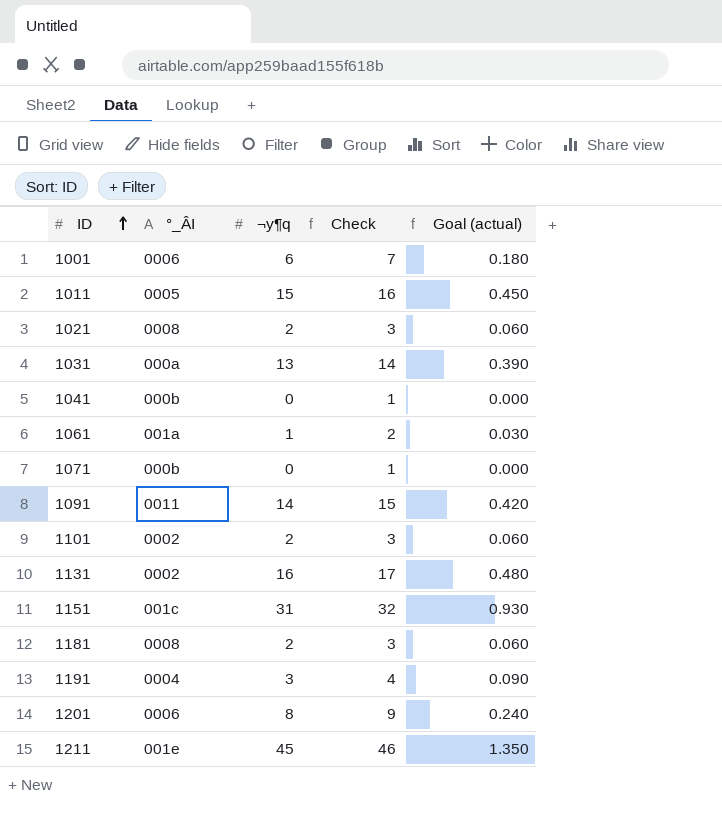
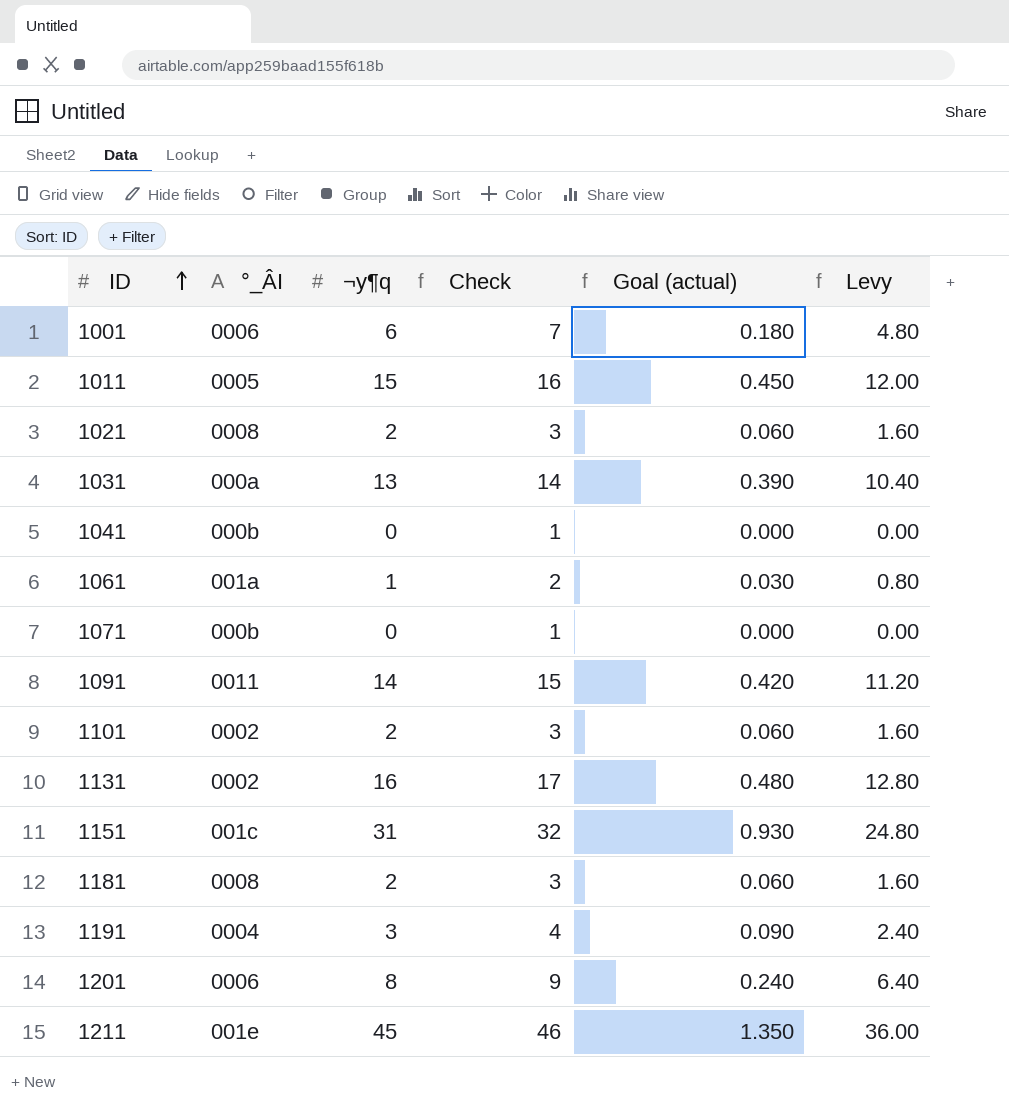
column Levy | formula: none -> [¬y¶q] * 0.8

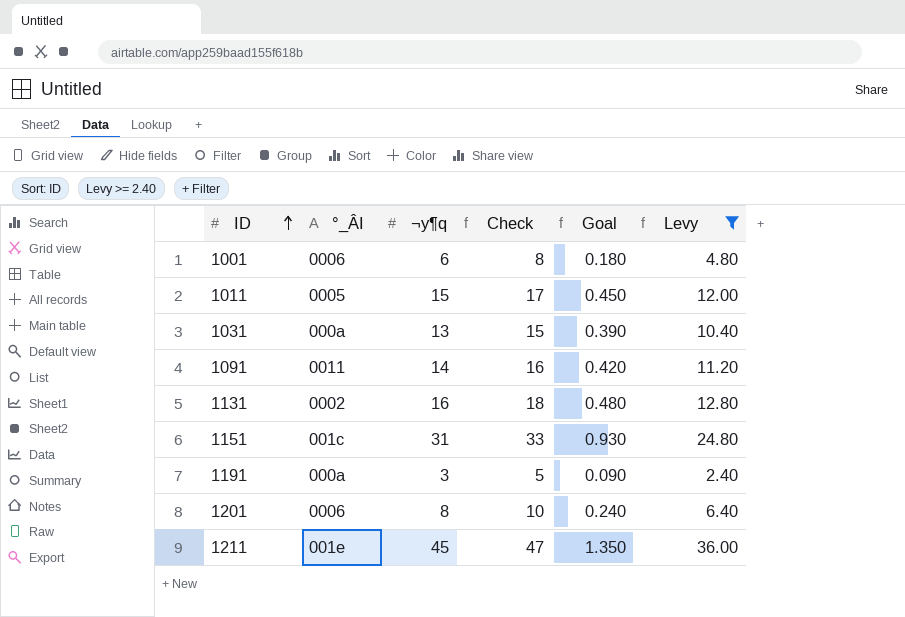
filter: none -> Levy >= 2.40
column Check | formula: [¬y¶q] + 1 -> [¬y¶q] + 2
column name: Goal (actual) -> Goal
1191 | °_ÂI: 0004 -> 000a

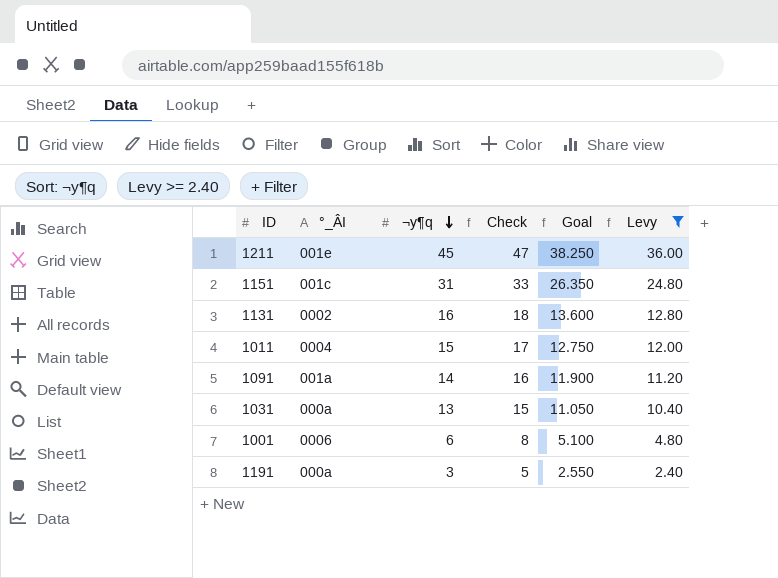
row order: ID ascending -> ¬y¶q descending
column Goal | formula: [¬y¶q] * 0.03 -> [¬y¶q] * 0.85
row 1201: 0006 | 8 | 10 | 0.240 | 6.40 -> none
1011 | °_ÂI: 0005 -> 0004
1091 | °_ÂI: 0011 -> 001a

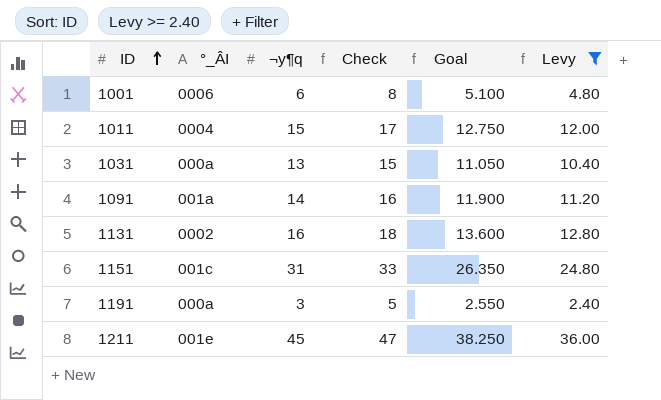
row order: ¬y¶q descending -> ID ascending

